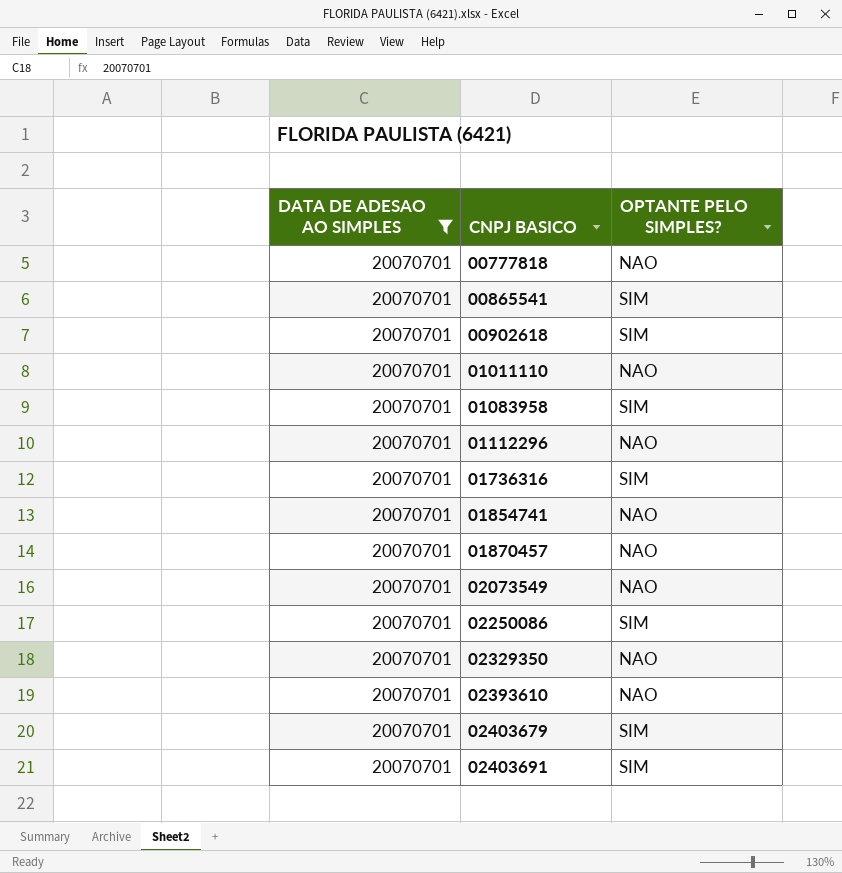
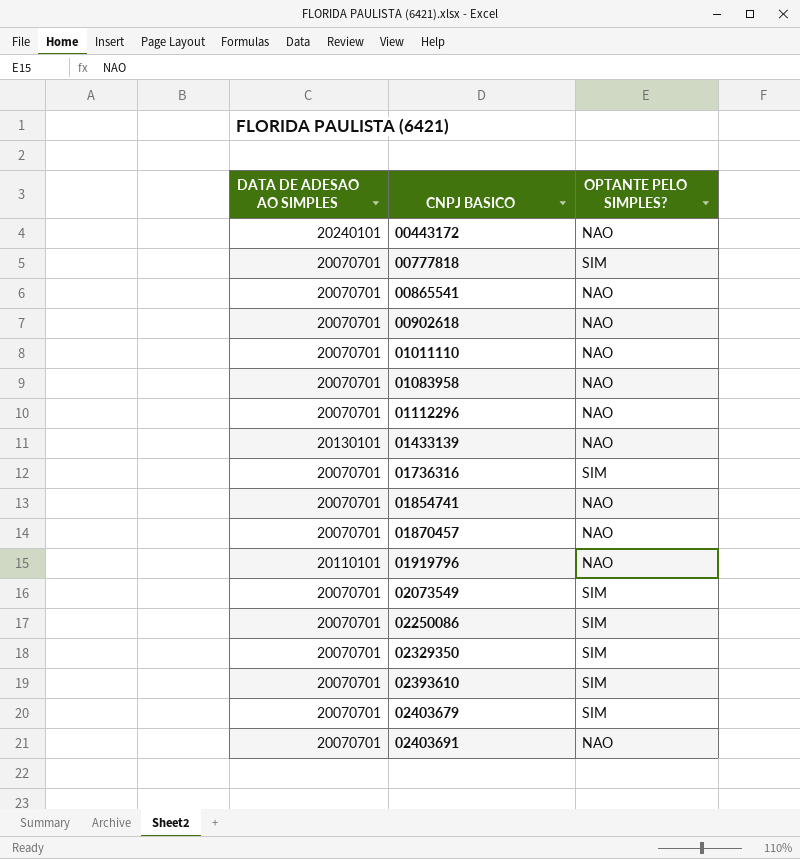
filter: DATA DE ADESAO AO SIMPLES = 20070701 -> none
00777818 | OPTANTE PELO SIMPLES?: NAO -> SIM
00865541 | OPTANTE PELO SIMPLES?: SIM -> NAO
00902618 | OPTANTE PELO SIMPLES?: SIM -> NAO
01083958 | OPTANTE PELO SIMPLES?: SIM -> NAO
02073549 | OPTANTE PELO SIMPLES?: NAO -> SIM
02329350 | OPTANTE PELO SIMPLES?: NAO -> SIM
02393610 | OPTANTE PELO SIMPLES?: NAO -> SIM
02403691 | OPTANTE PELO SIMPLES?: SIM -> NAO

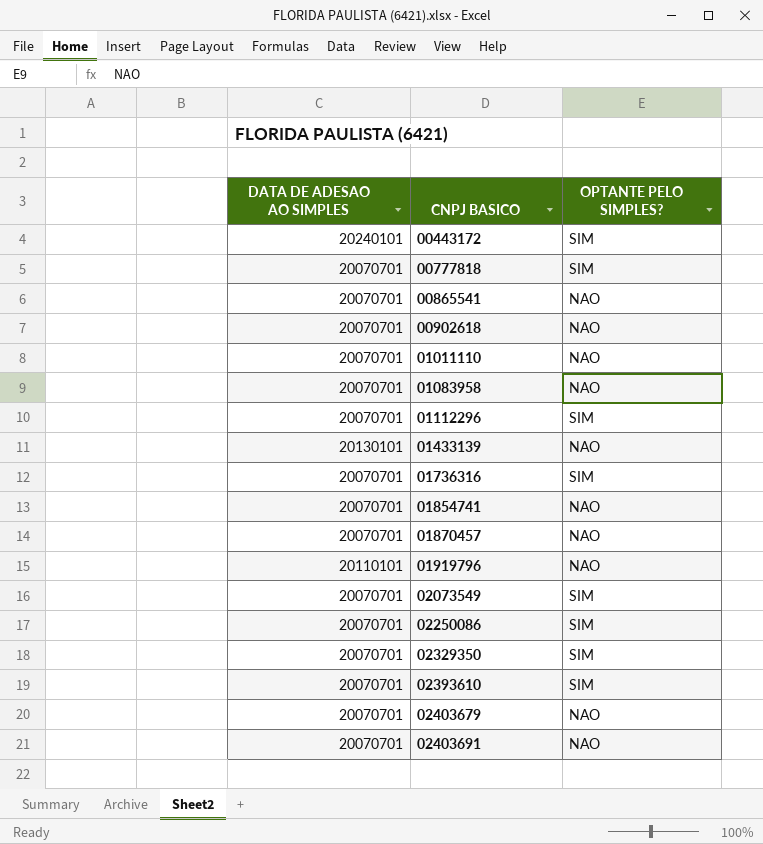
00443172 | OPTANTE PELO SIMPLES?: NAO -> SIM
01112296 | OPTANTE PELO SIMPLES?: NAO -> SIM
02403679 | OPTANTE PELO SIMPLES?: SIM -> NAO

